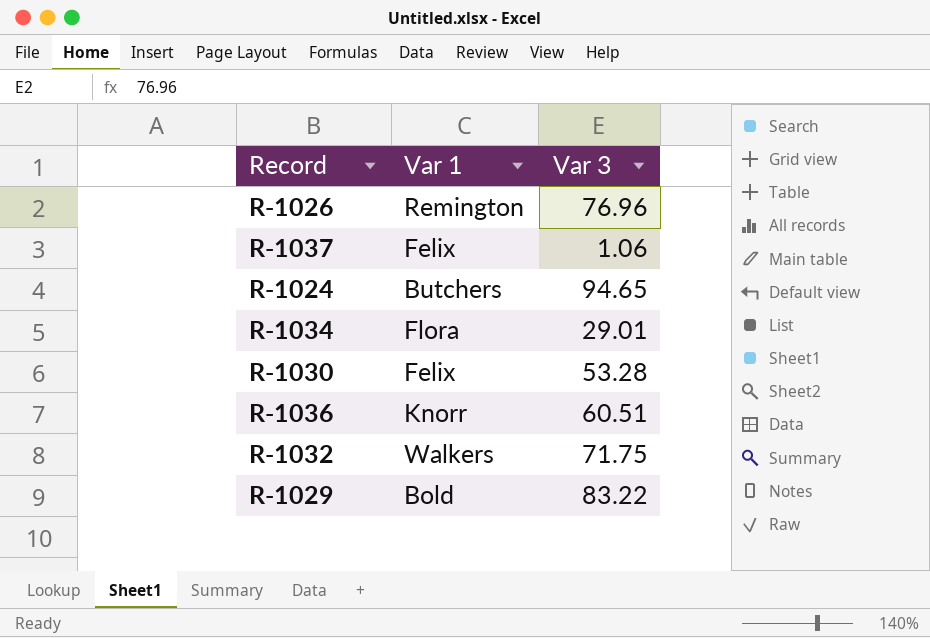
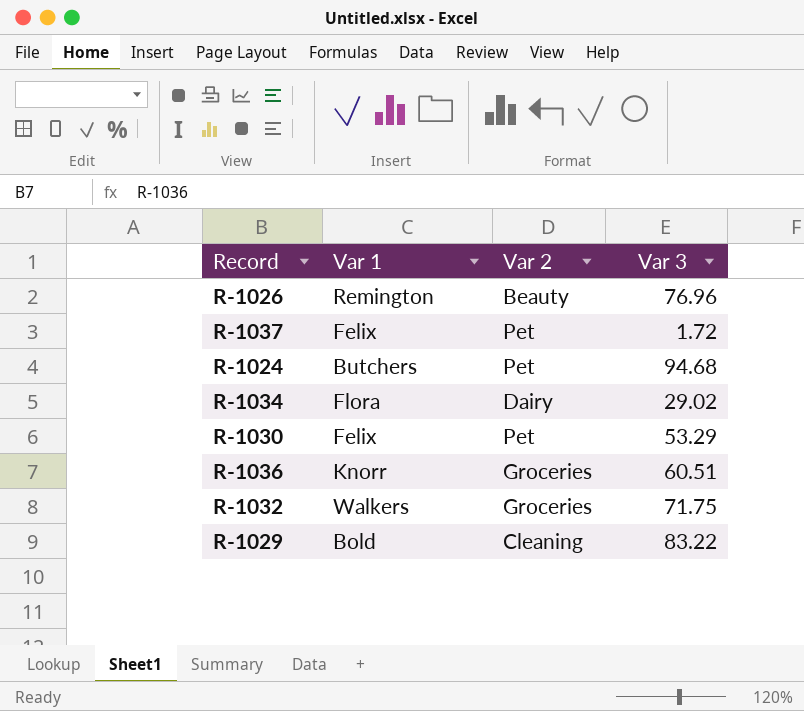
column Var 2 | position: none -> 3
R-1037 | Var 3: 1.06 -> 1.72
R-1024 | Var 3: 94.65 -> 94.68
R-1034 | Var 3: 29.01 -> 29.02
R-1030 | Var 3: 53.28 -> 53.29

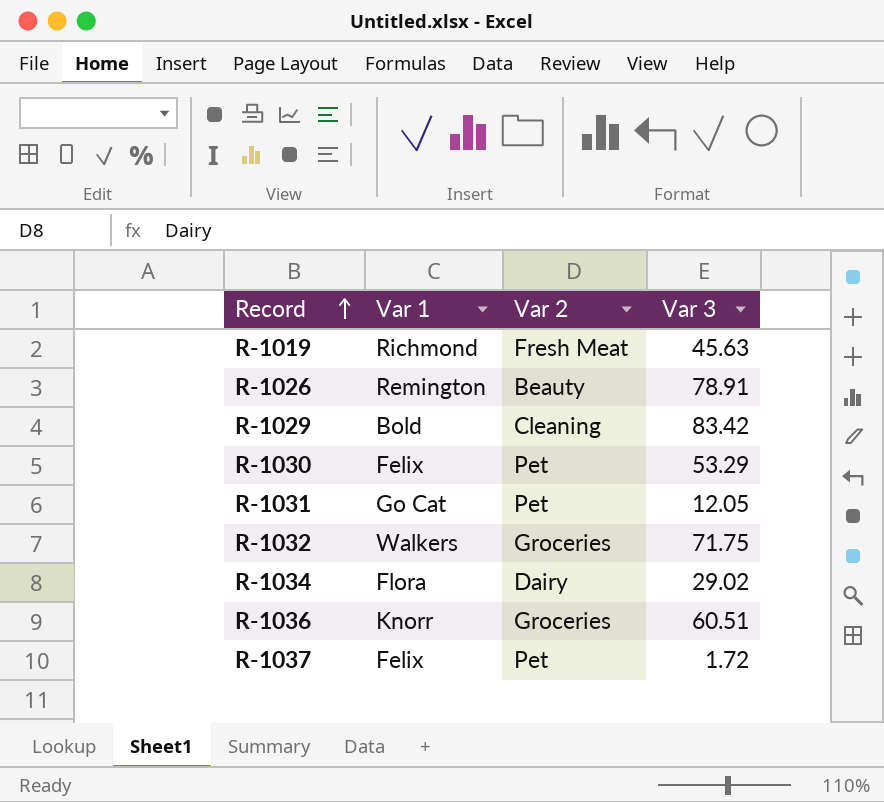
row order: none -> Record ascending
row R-1024: Butchers | Pet | 94.68 -> none
row R-1019: none -> Richmond | Fresh Meat | 45.63
R-1026 | Var 3: 76.96 -> 78.91
R-1029 | Var 3: 83.22 -> 83.42
row R-1031: none -> Go Cat | Pet | 12.05

